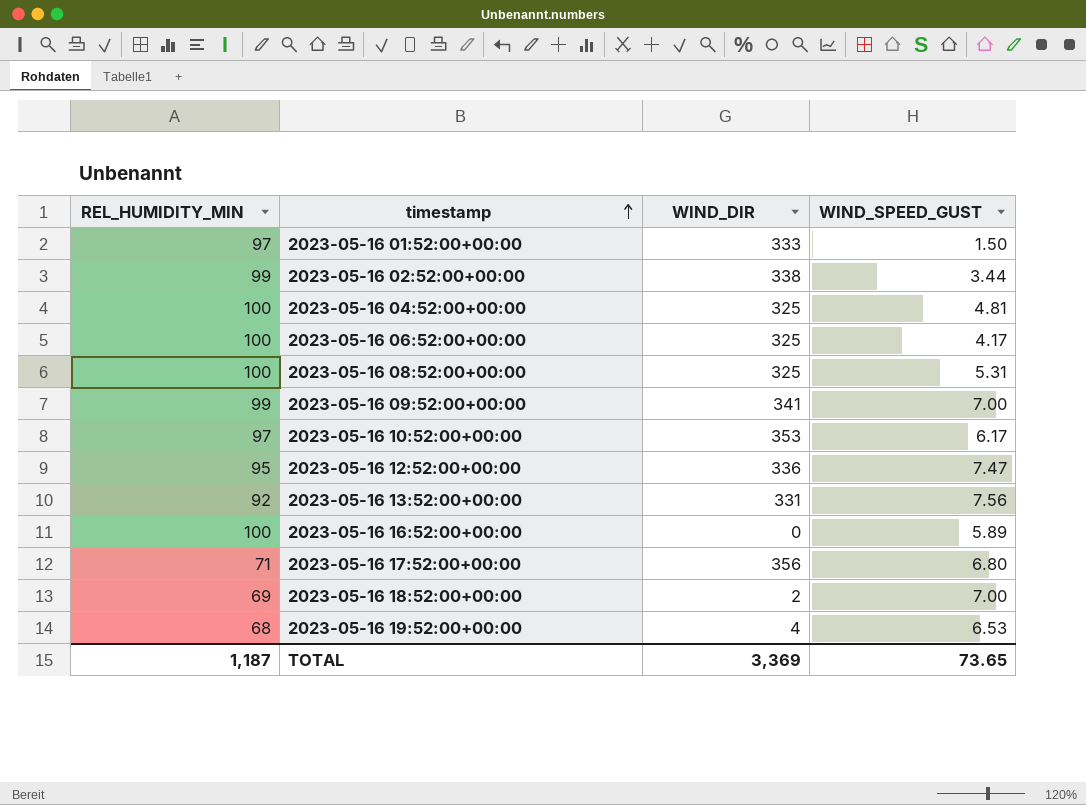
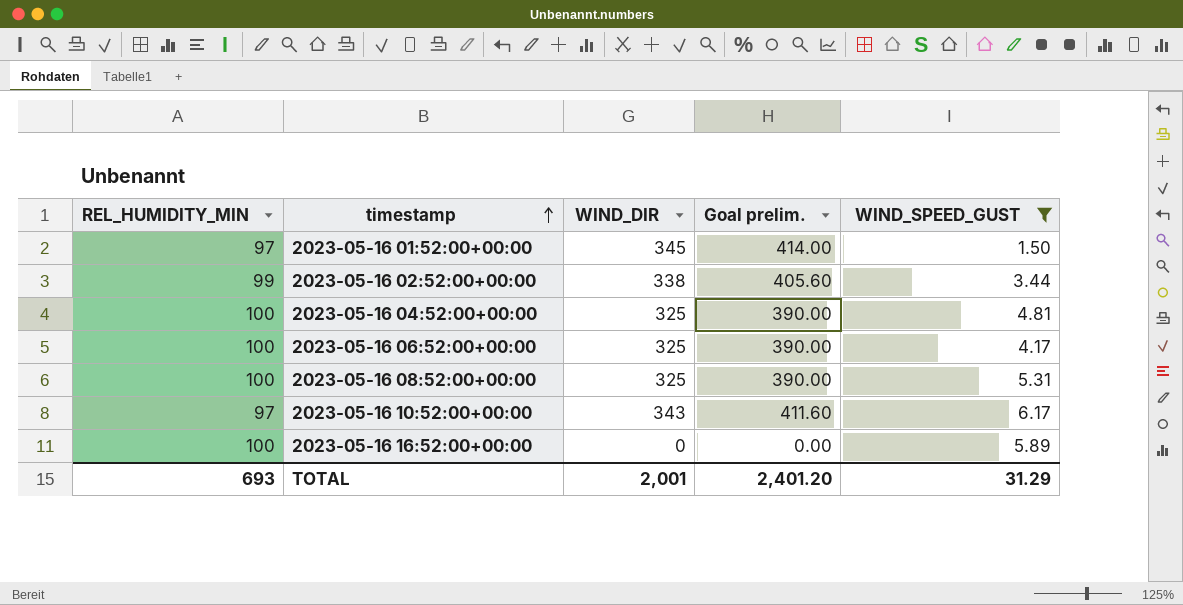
filter: none -> WIND_SPEED_GUST <= 6.17
column Goal prelim. | formula: none -> [WIND_DIR] * 1.2
2023-05-16 01:52:00+00:00 | WIND_DIR: 333 -> 345
2023-05-16 10:52:00+00:00 | WIND_DIR: 353 -> 343
TOTAL | REL_HUMIDITY_MIN: 1,187 -> 693
TOTAL | WIND_DIR: 3,369 -> 2,001
TOTAL | WIND_SPEED_GUST: 73.65 -> 31.29

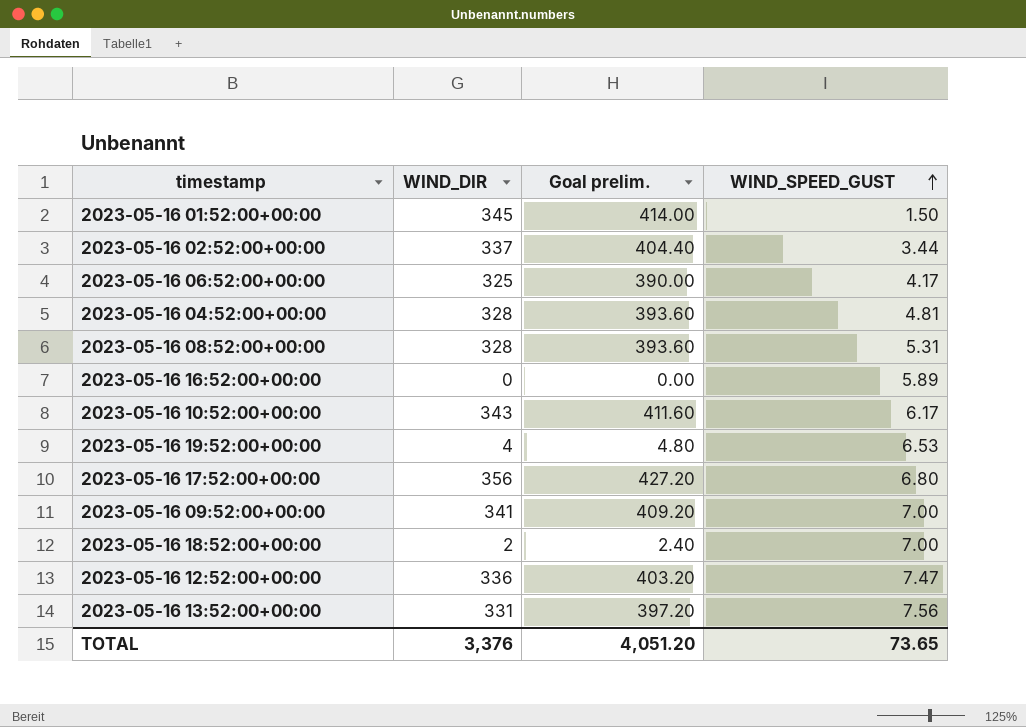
filter: WIND_SPEED_GUST <= 6.17 -> none
row order: timestamp ascending -> WIND_SPEED_GUST ascending
column REL_HUMIDITY_MIN | position: 1 -> none
2023-05-16 02:52:00+00:00 | WIND_DIR: 338 -> 337
2023-05-16 02:52:00+00:00 | Goal prelim.: 405.60 -> 404.40
2023-05-16 04:52:00+00:00 | WIND_DIR: 325 -> 328
2023-05-16 04:52:00+00:00 | Goal prelim.: 390.00 -> 393.60
2023-05-16 08:52:00+00:00 | WIND_DIR: 325 -> 328
2023-05-16 08:52:00+00:00 | Goal prelim.: 390.00 -> 393.60
TOTAL | WIND_DIR: 2,001 -> 3,376
TOTAL | Goal prelim.: 2,401.20 -> 4,051.20
TOTAL | WIND_SPEED_GUST: 31.29 -> 73.65

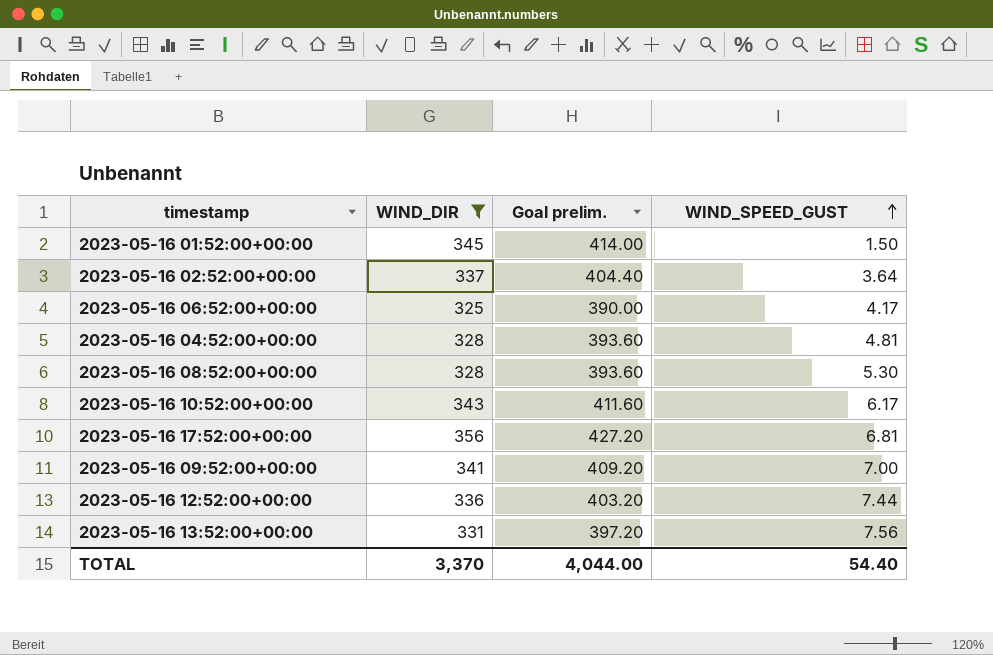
filter: none -> WIND_DIR >= 325
2023-05-16 02:52:00+00:00 | WIND_SPEED_GUST: 3.44 -> 3.64
2023-05-16 08:52:00+00:00 | WIND_SPEED_GUST: 5.31 -> 5.30
2023-05-16 17:52:00+00:00 | WIND_SPEED_GUST: 6.80 -> 6.81
2023-05-16 12:52:00+00:00 | WIND_SPEED_GUST: 7.47 -> 7.44
TOTAL | WIND_DIR: 3,376 -> 3,370
TOTAL | Goal prelim.: 4,051.20 -> 4,044.00
TOTAL | WIND_SPEED_GUST: 73.65 -> 54.40

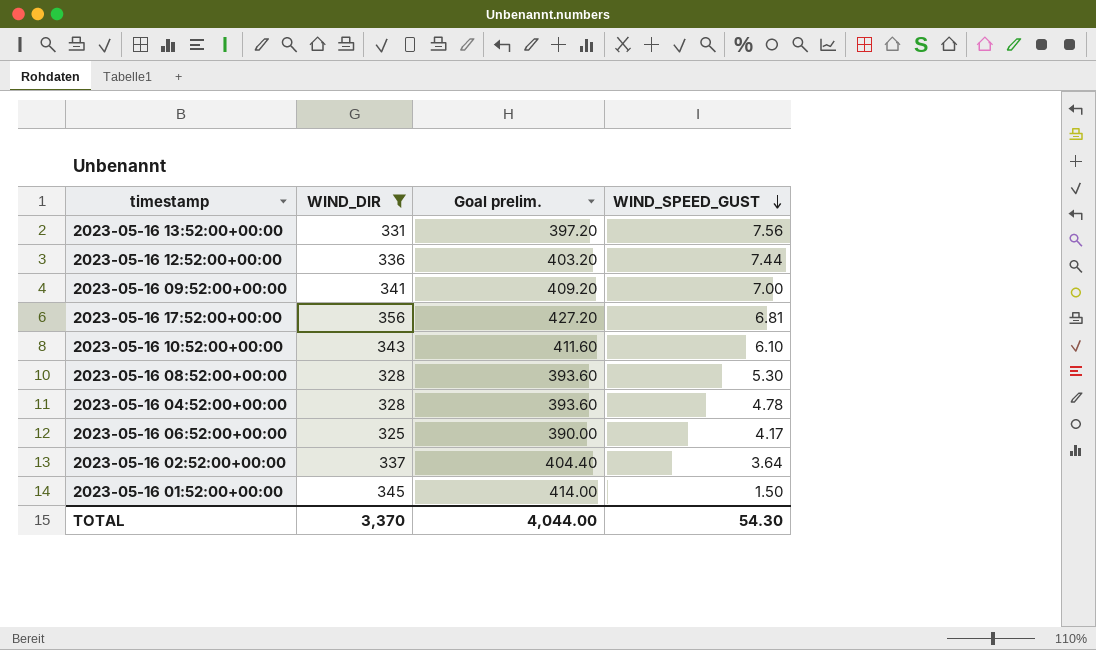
row order: WIND_SPEED_GUST ascending -> WIND_SPEED_GUST descending
2023-05-16 10:52:00+00:00 | WIND_SPEED_GUST: 6.17 -> 6.10
2023-05-16 04:52:00+00:00 | WIND_SPEED_GUST: 4.81 -> 4.78
TOTAL | WIND_SPEED_GUST: 54.40 -> 54.30

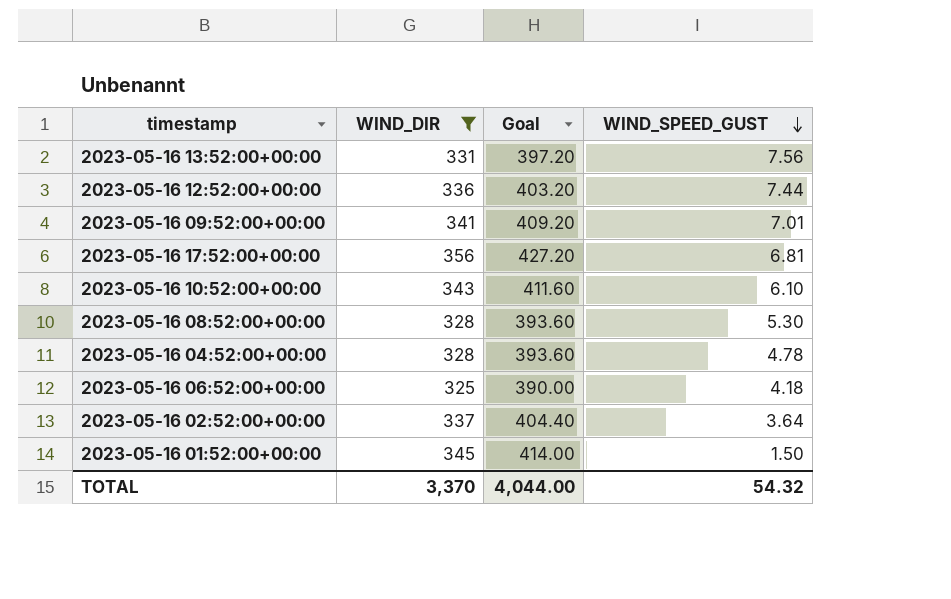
column name: Goal prelim. -> Goal
2023-05-16 09:52:00+00:00 | WIND_SPEED_GUST: 7.00 -> 7.01
2023-05-16 06:52:00+00:00 | WIND_SPEED_GUST: 4.17 -> 4.18
TOTAL | WIND_SPEED_GUST: 54.30 -> 54.32

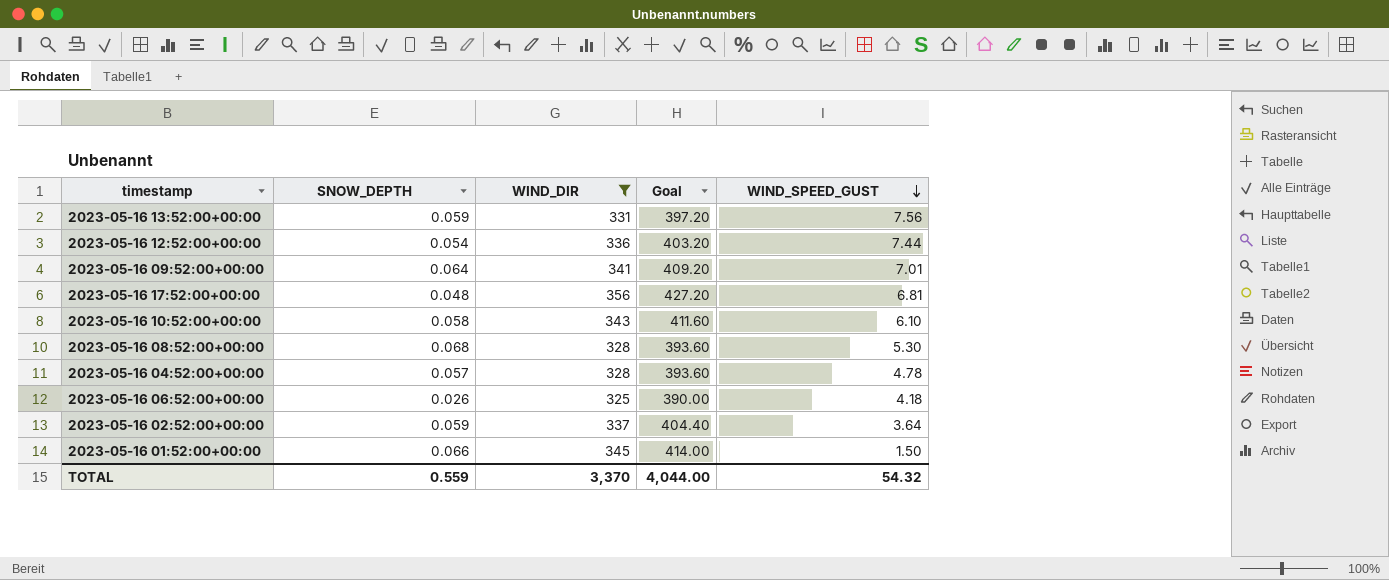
column SNOW_DEPTH | position: none -> 2

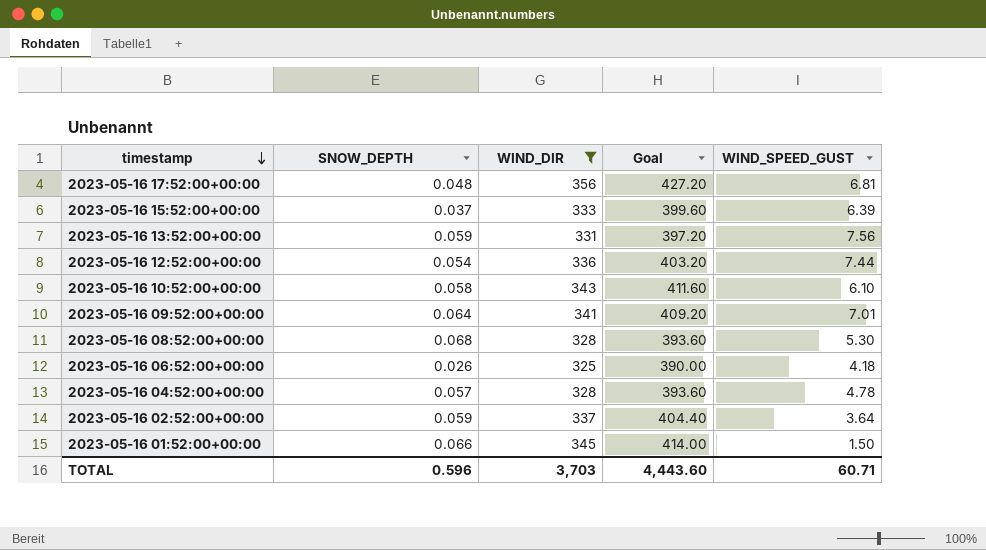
row order: WIND_SPEED_GUST descending -> timestamp descending
row 2023-05-16 15:52:00+00:00: none -> 0.037 | 333 | 399.60 | 6.39
TOTAL | SNOW_DEPTH: 0.559 -> 0.596
TOTAL | WIND_DIR: 3,370 -> 3,703
TOTAL | Goal: 4,044.00 -> 4,443.60
TOTAL | WIND_SPEED_GUST: 54.32 -> 60.71

